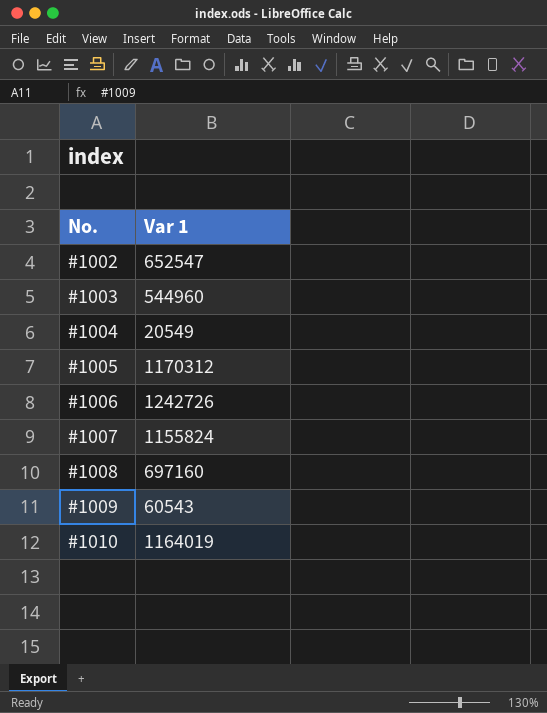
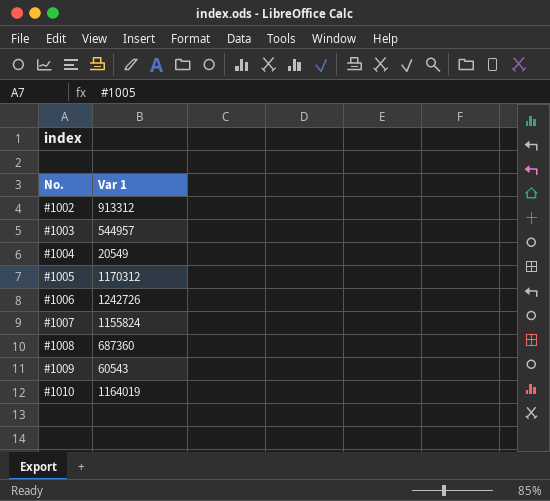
#1002 | Var 1: 652547 -> 913312
#1003 | Var 1: 544960 -> 544957
#1008 | Var 1: 697160 -> 687360

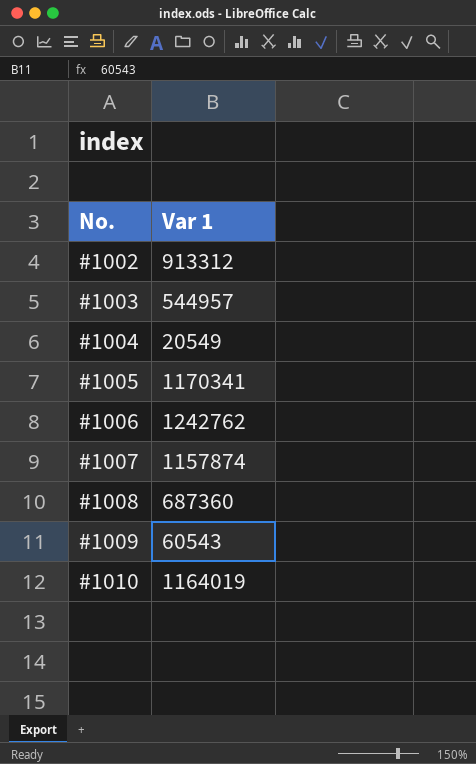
#1005 | Var 1: 1170312 -> 1170341
#1006 | Var 1: 1242726 -> 1242762
#1007 | Var 1: 1155824 -> 1157874

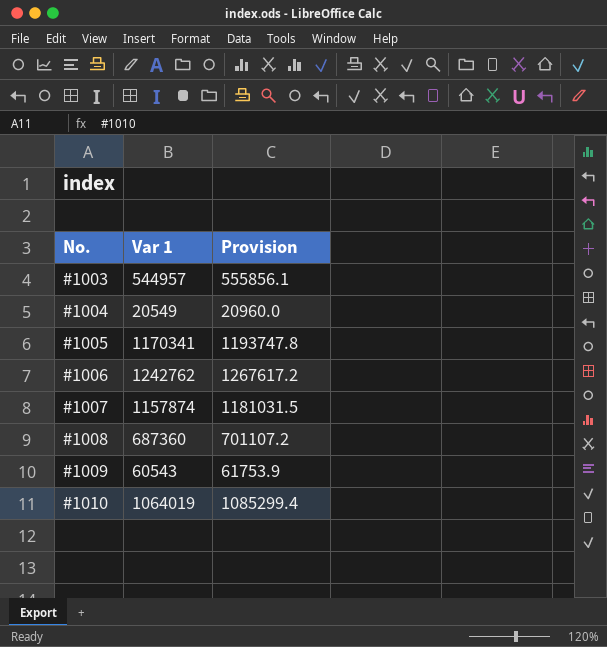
column Provision | formula: none -> [Var 1] * 1.02
row #1002: 913312 -> none
#1010 | Var 1: 1164019 -> 1064019

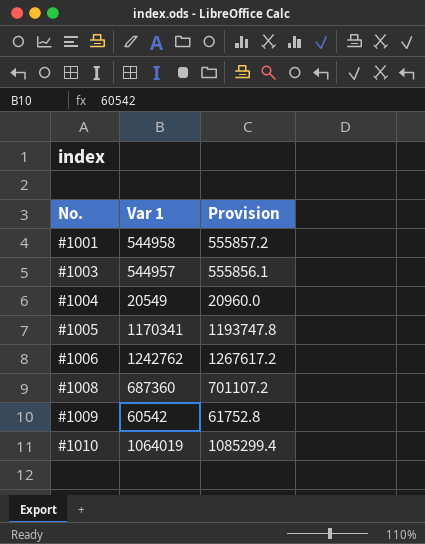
row #1007: 1157874 | 1181031.5 -> none
row #1001: none -> 544958 | 555857.2
#1009 | Var 1: 60543 -> 60542
#1009 | Provision: 61753.9 -> 61752.8

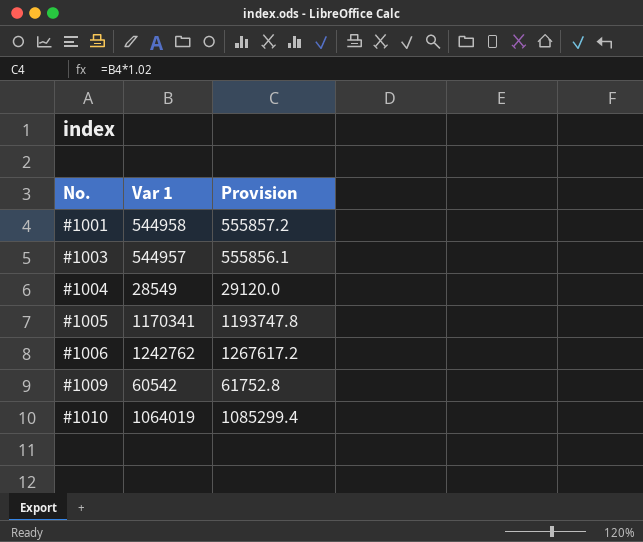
row #1008: 687360 | 701107.2 -> none
#1004 | Var 1: 20549 -> 28549
#1004 | Provision: 20960.0 -> 29120.0

